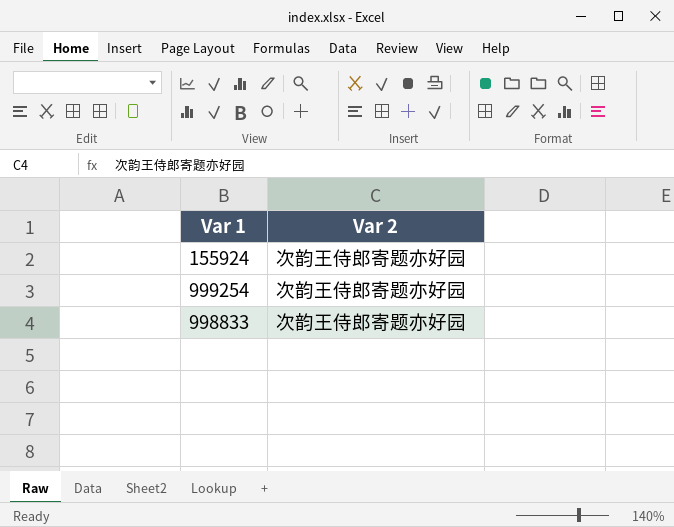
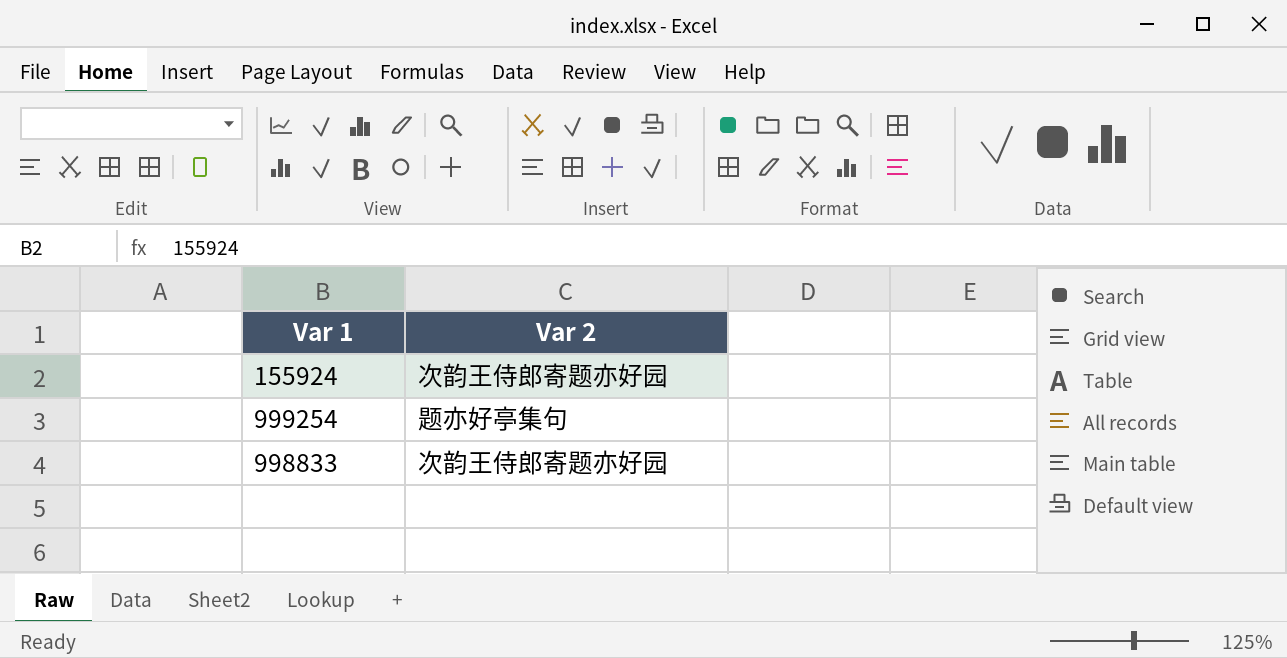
999254 | Var 2: 次韵王侍郎寄题亦好园 -> 题亦好亭集句

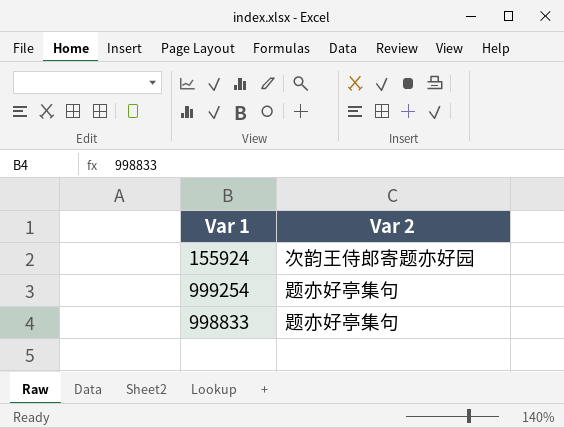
998833 | Var 2: 次韵王侍郎寄题亦好园 -> 题亦好亭集句

